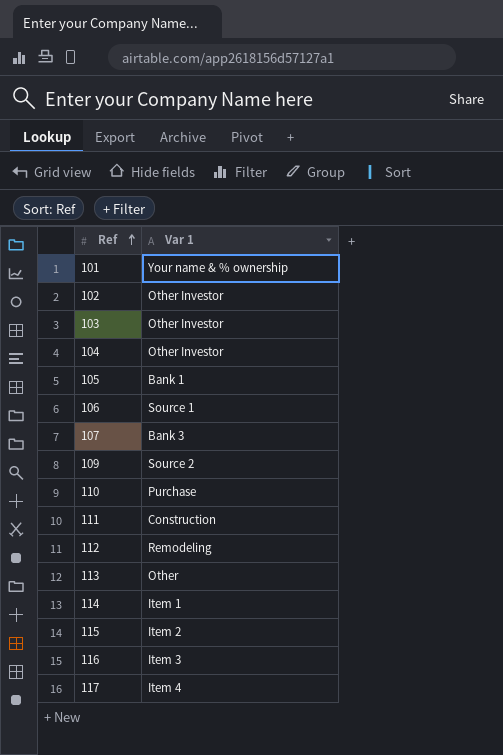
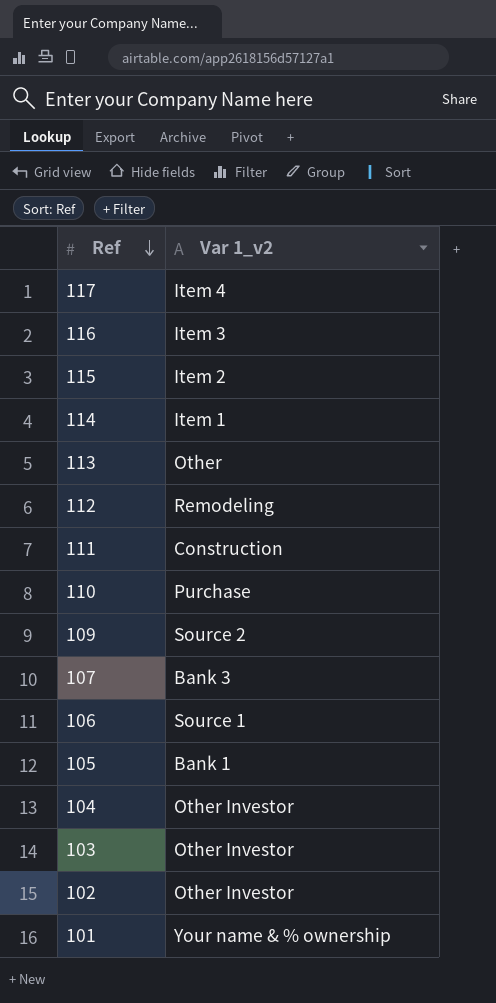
row order: Ref ascending -> Ref descending
column name: Var 1 -> Var 1_v2

